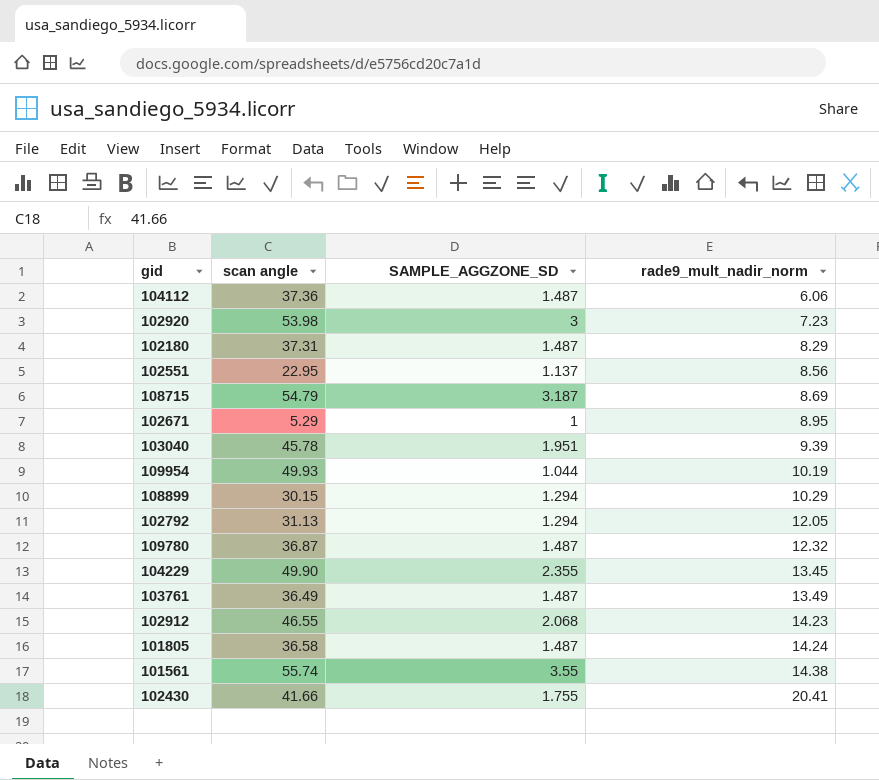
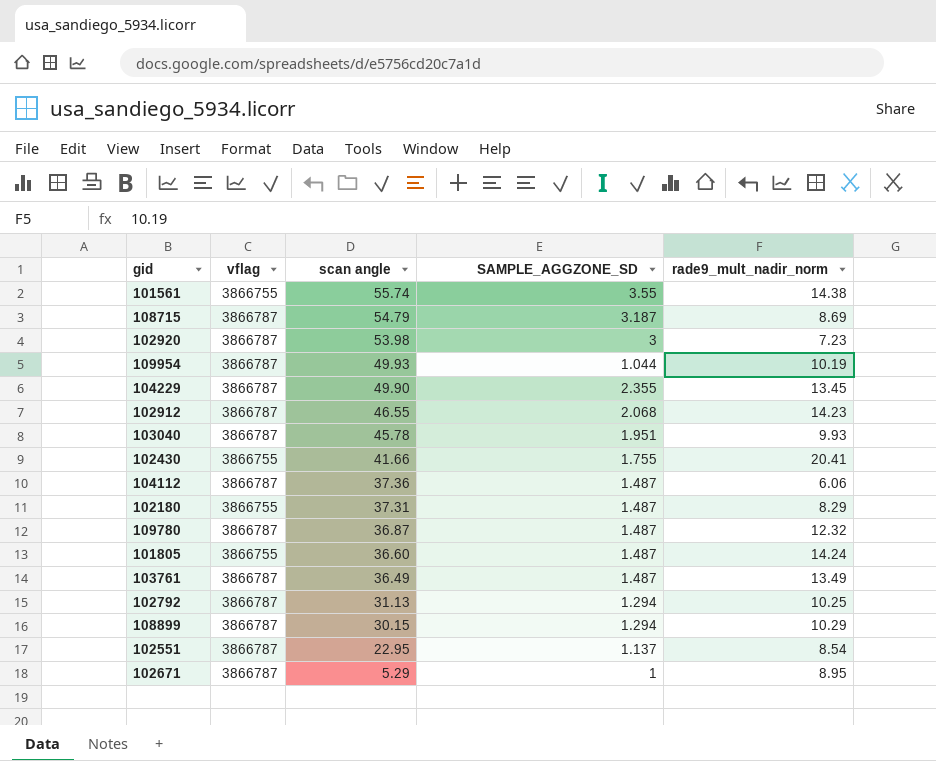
row order: rade9_mult_nadir_norm ascending -> scan angle descending
column vflag | position: none -> 2
103040 | rade9_mult_nadir_norm: 9.39 -> 9.93
101805 | scan angle: 36.58 -> 36.60
102792 | rade9_mult_nadir_norm: 12.05 -> 10.25
102551 | rade9_mult_nadir_norm: 8.56 -> 8.54

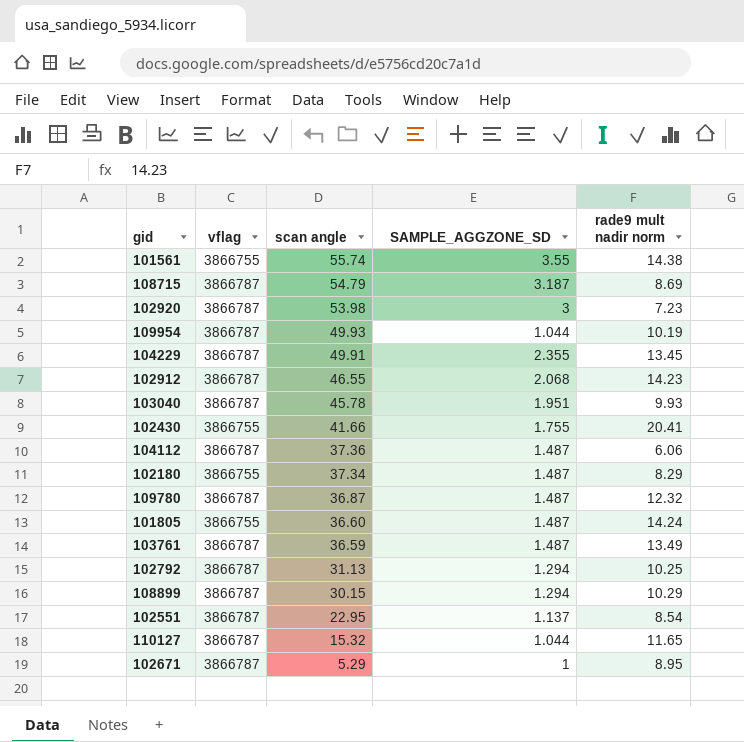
column name: rade9_mult_nadir_norm -> rade9 mult nadir norm
104229 | scan angle: 49.90 -> 49.91
102180 | scan angle: 37.31 -> 37.34
103761 | scan angle: 36.49 -> 36.59
row 110127: none -> 3866787 | 15.32 | 1.044 | 11.65

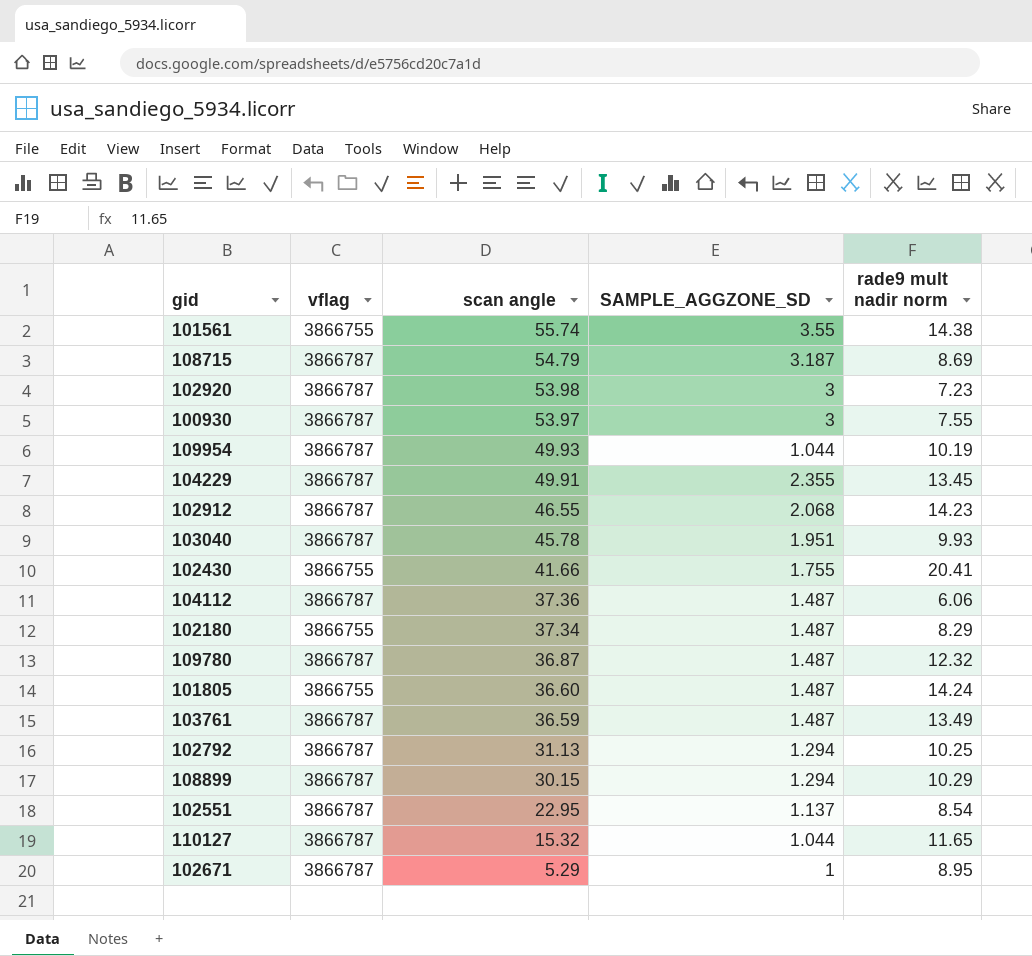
row 100930: none -> 3866787 | 53.97 | 3 | 7.55

